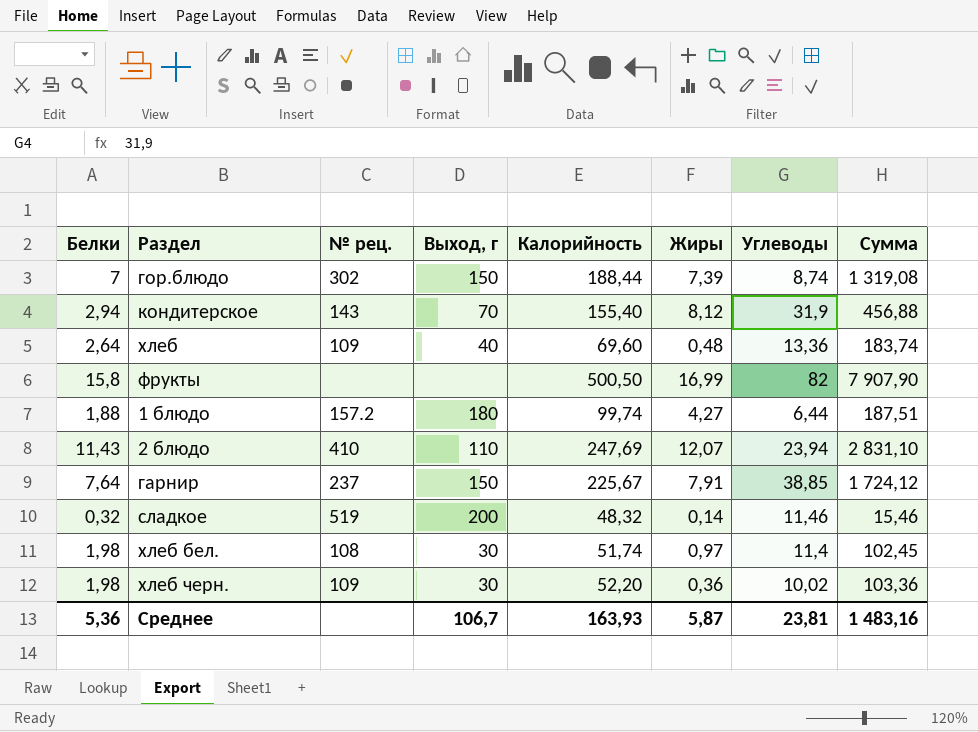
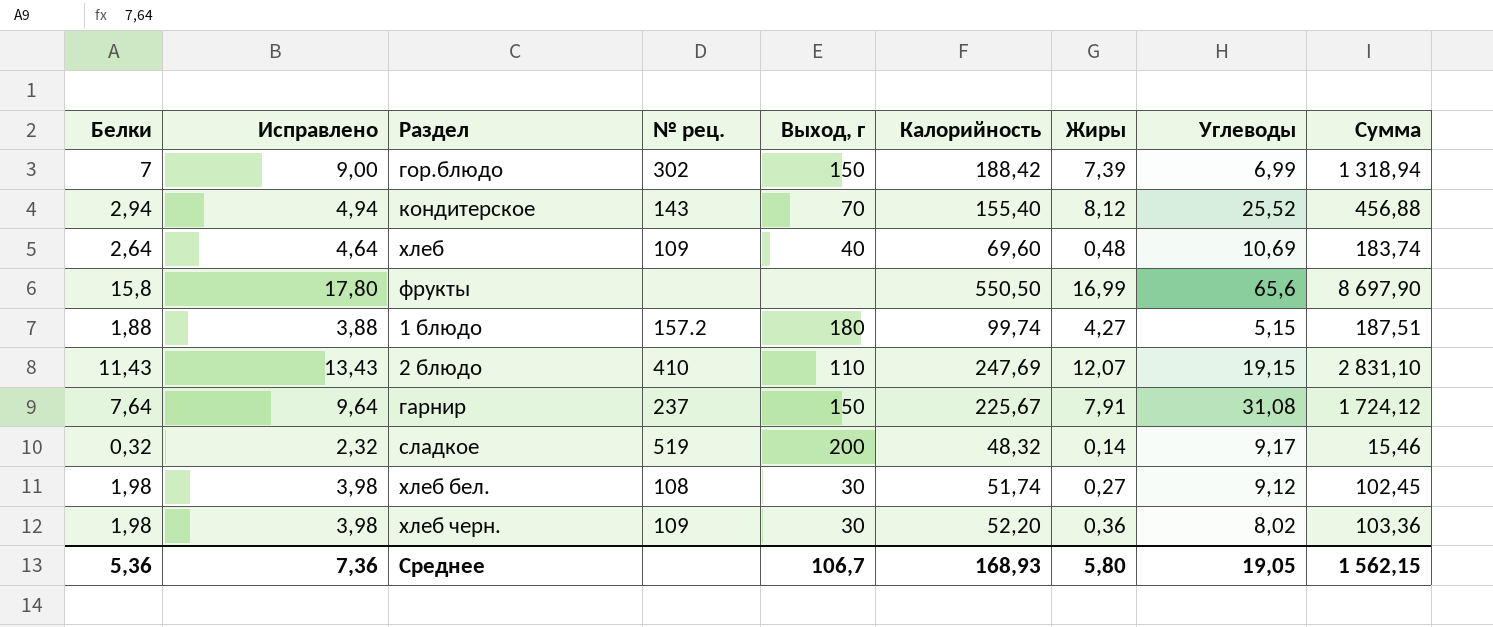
column Исправлено | formula: none -> [Белки] + 2
гор.блюдо | Калорийность: 188,44 -> 188,42
гор.блюдо | Углеводы: 8,74 -> 6,99
гор.блюдо | Сумма: 1 319,08 -> 1 318,94
кондитерское | Углеводы: 31,9 -> 25,52
хлеб | Углеводы: 13,36 -> 10,69
фрукты | Калорийность: 500,50 -> 550,50
фрукты | Углеводы: 82 -> 65,6
фрукты | Сумма: 7 907,90 -> 8 697,90
1 блюдо | Углеводы: 6,44 -> 5,15
2 блюдо | Углеводы: 23,94 -> 19,15
гарнир | Углеводы: 38,85 -> 31,08
сладкое | Углеводы: 11,46 -> 9,17
хлеб бел. | Жиры: 0,97 -> 0,27
хлеб бел. | Углеводы: 11,4 -> 9,12
хлеб черн. | Углеводы: 10,02 -> 8,02
Среднее | Калорийность: 163,93 -> 168,93
Среднее | Жиры: 5,87 -> 5,80
Среднее | Углеводы: 23,81 -> 19,05
Среднее | Сумма: 1 483,16 -> 1 562,15

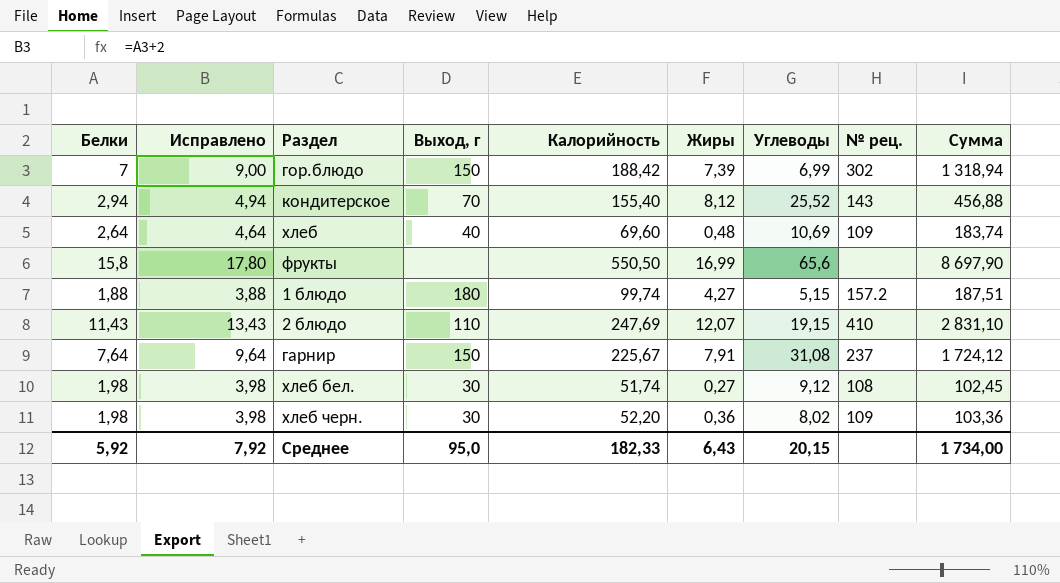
column № рец. | position: 4 -> 8
row сладкое: 0,32 | 2,32 | 519 | 200 | 48,32 | 0,14 | 9,17 | 15,46 -> none
Среднее | Белки: 5,36 -> 5,92
Среднее | Исправлено: 7,36 -> 7,92
Среднее | Выход, г: 106,7 -> 95,0
Среднее | Калорийность: 168,93 -> 182,33
Среднее | Жиры: 5,80 -> 6,43
Среднее | Углеводы: 19,05 -> 20,15
Среднее | Сумма: 1 562,15 -> 1 734,00

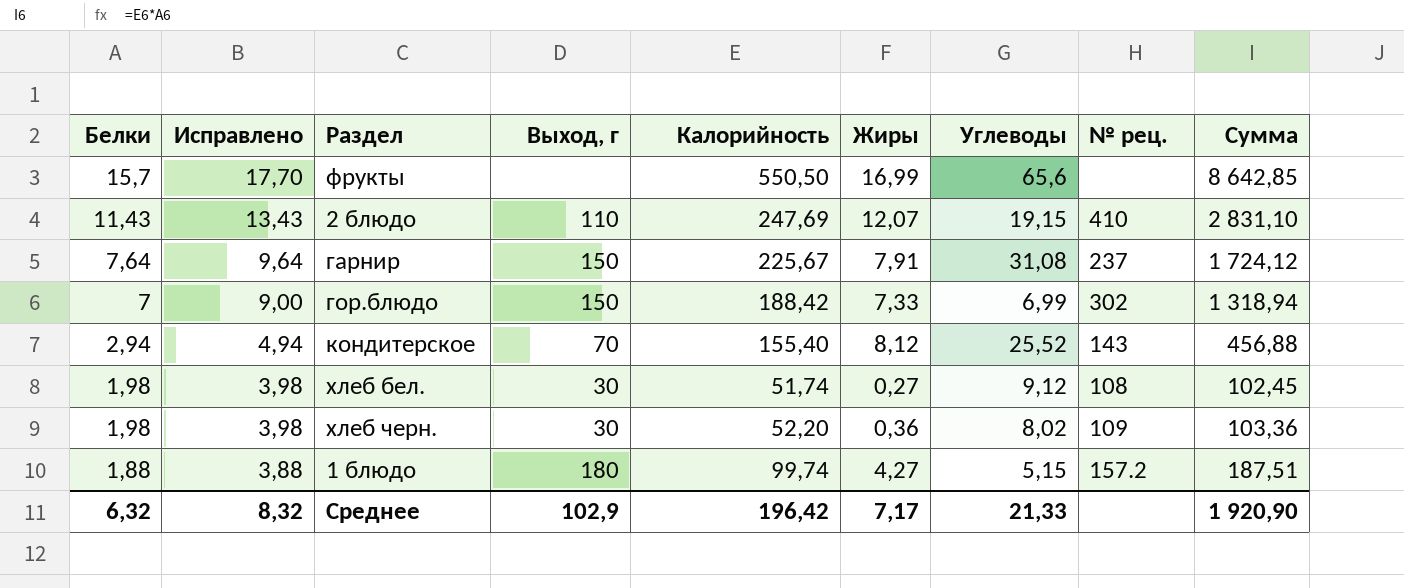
row order: none -> Белки descending
row хлеб: 2,64 | 4,64 | 40 | 69,60 | 0,48 | 10,69 | 109 | 183,74 -> none
фрукты | Белки: 15,8 -> 15,7
фрукты | Исправлено: 17,80 -> 17,70
фрукты | Сумма: 8 697,90 -> 8 642,85
гор.блюдо | Жиры: 7,39 -> 7,33
Среднее | Белки: 5,92 -> 6,32
Среднее | Исправлено: 7,92 -> 8,32
Среднее | Выход, г: 95,0 -> 102,9
Среднее | Калорийность: 182,33 -> 196,42
Среднее | Жиры: 6,43 -> 7,17
Среднее | Углеводы: 20,15 -> 21,33
Среднее | Сумма: 1 734,00 -> 1 920,90

